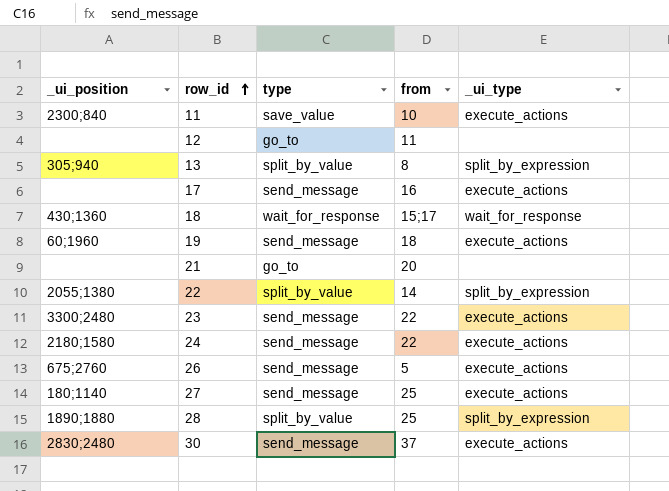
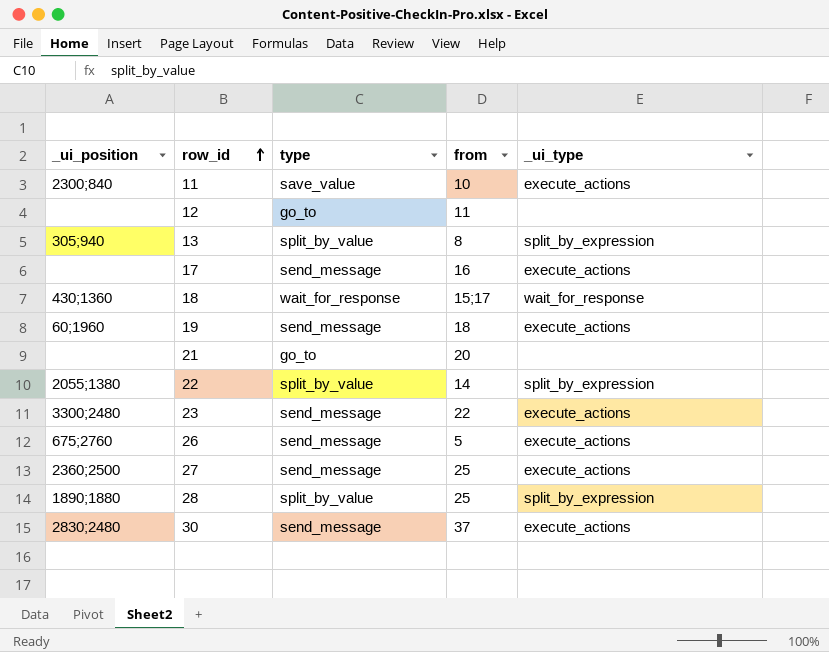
row 24: 2180;1580 | send_message | 22 | execute_actions -> none
27 | _ui_position: 180;1140 -> 2360;2500

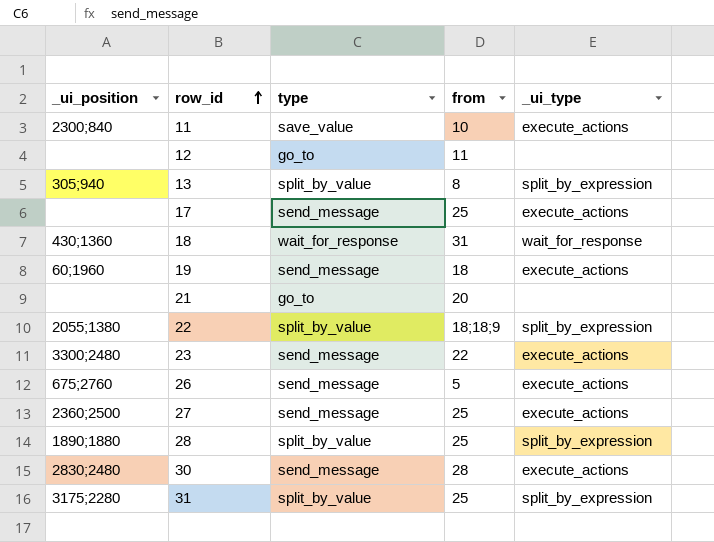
17 | from: 16 -> 25
18 | from: 15;17 -> 31
22 | from: 14 -> 18;18;9
30 | from: 37 -> 28
row 31: none -> 3175;2280 | split_by_value | 25 | split_by_expression

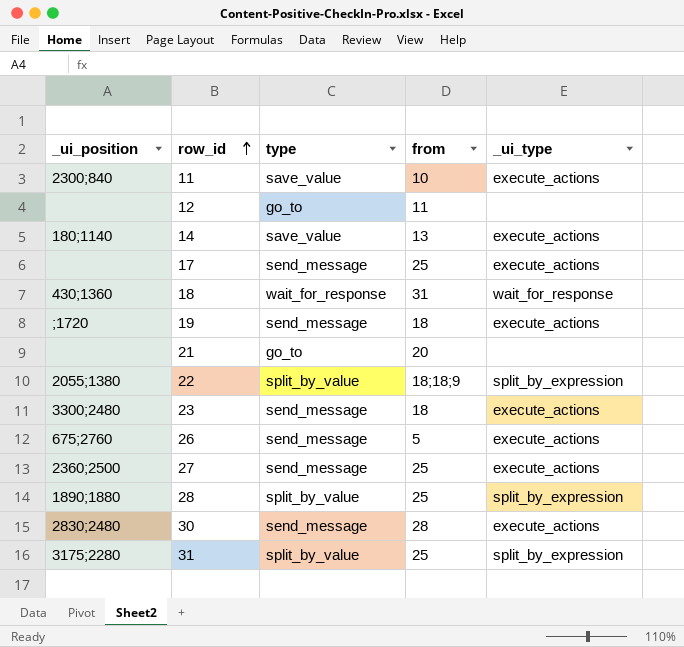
row 13: 305;940 | split_by_value | 8 | split_by_expression -> none
row 14: none -> 180;1140 | save_value | 13 | execute_actions
19 | _ui_position: 60;1960 -> ;1720
23 | from: 22 -> 18

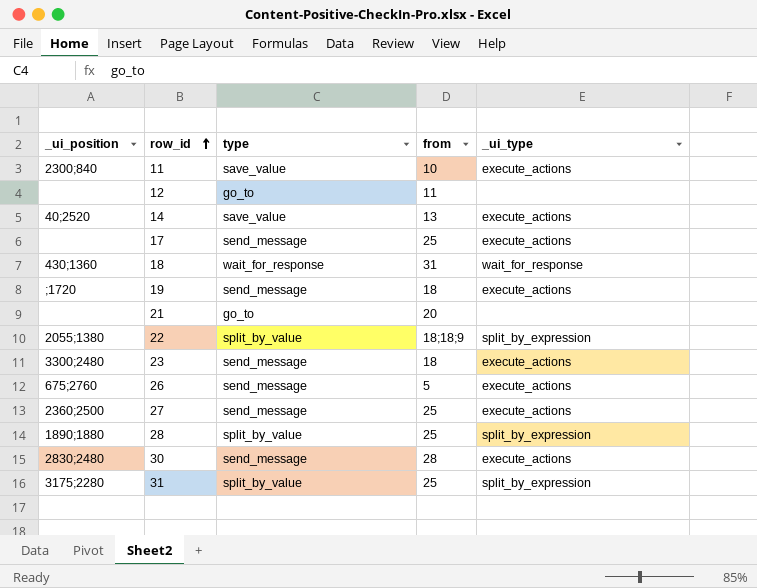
14 | _ui_position: 180;1140 -> 40;2520

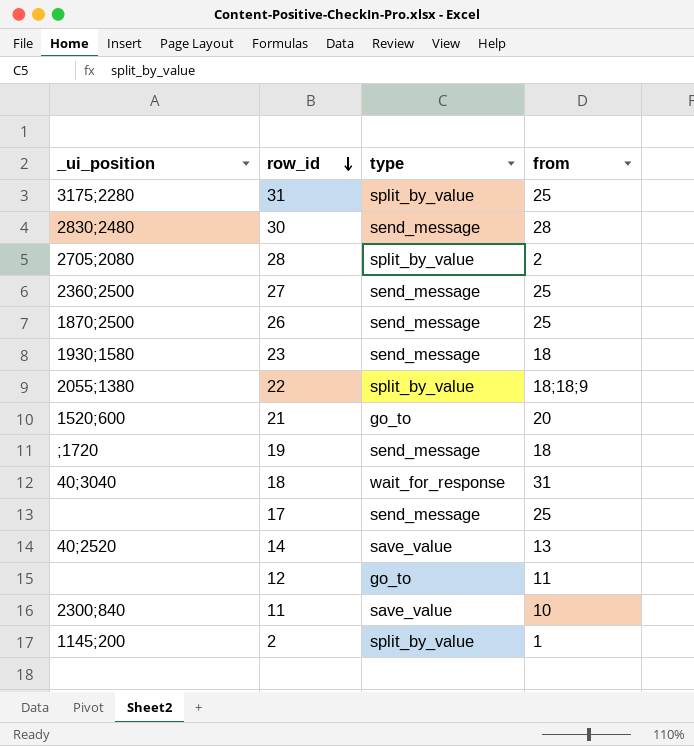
row order: row_id ascending -> row_id descending
column _ui_type | position: 5 -> none
28 | _ui_position: 1890;1880 -> 2705;2080
28 | from: 25 -> 2
26 | _ui_position: 675;2760 -> 1870;2500
26 | from: 5 -> 25
23 | _ui_position: 3300;2480 -> 1930;1580
21 | _ui_position: none -> 1520;600
18 | _ui_position: 430;1360 -> 40;3040
row 2: none -> 1145;200 | split_by_value | 1

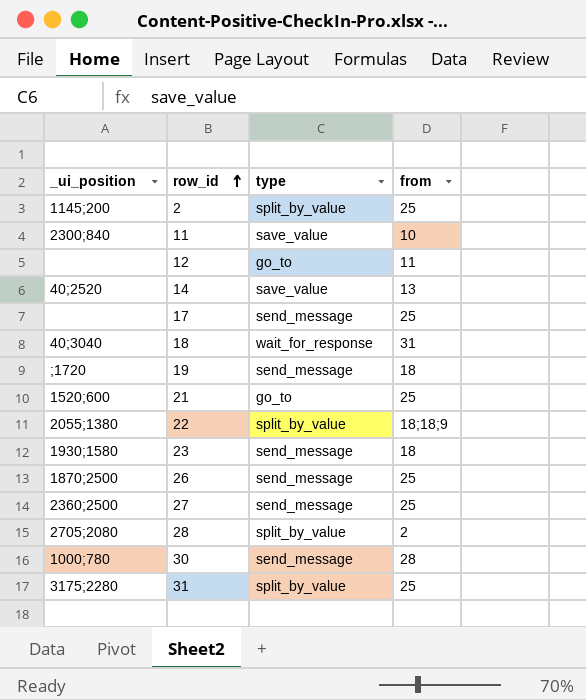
row order: row_id descending -> row_id ascending
2 | from: 1 -> 25
21 | from: 20 -> 25
30 | _ui_position: 2830;2480 -> 1000;780

